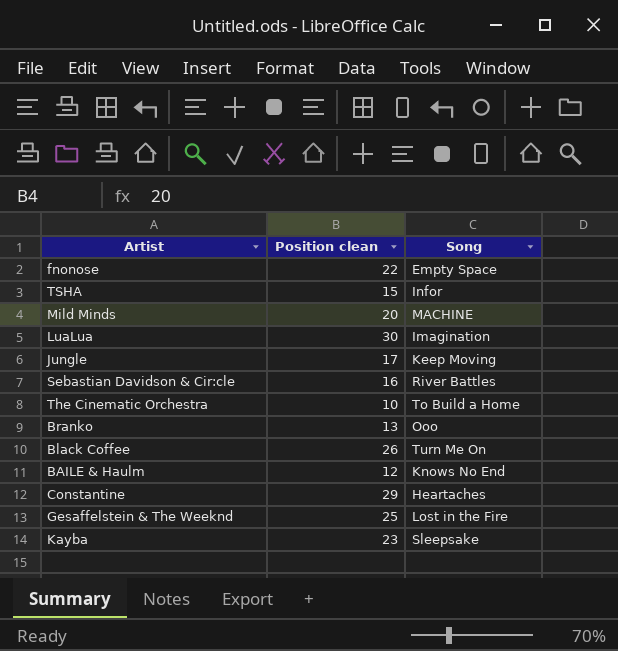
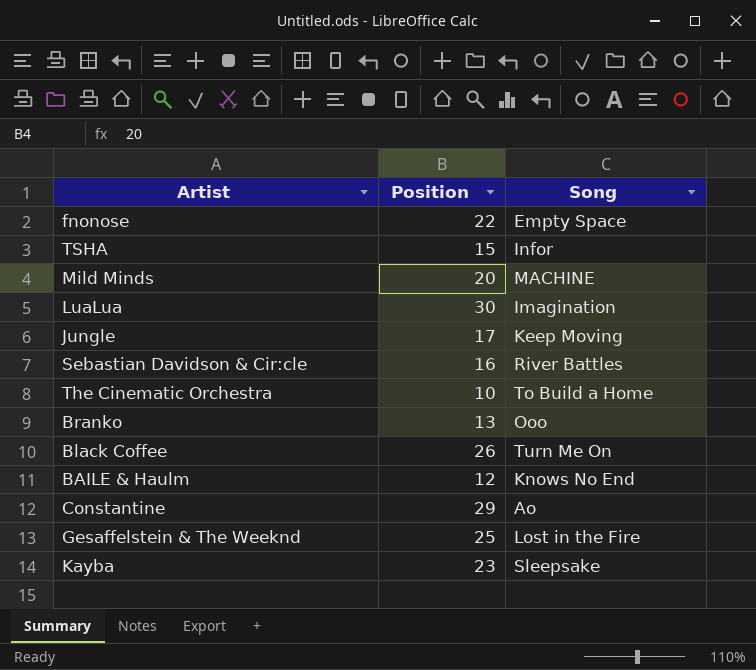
column name: Position clean -> Position
Constantine | Song: Heartaches -> Ao

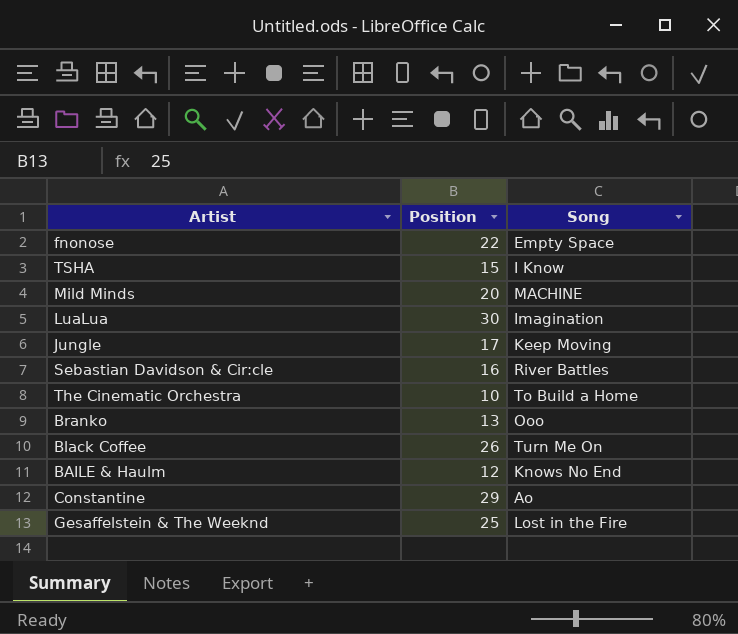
row Kayba: 23 | Sleepsake -> none
TSHA | Song: Infor -> I Know

